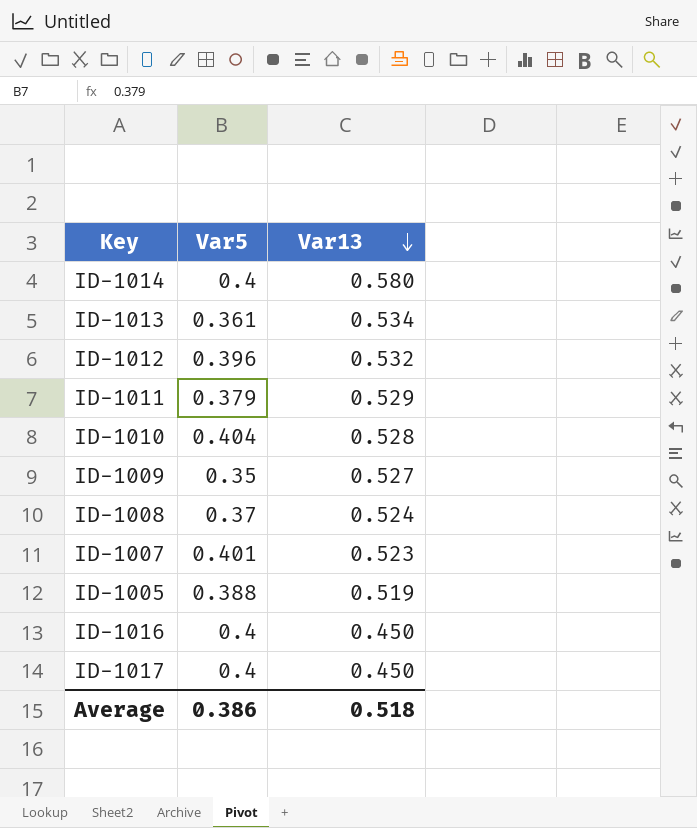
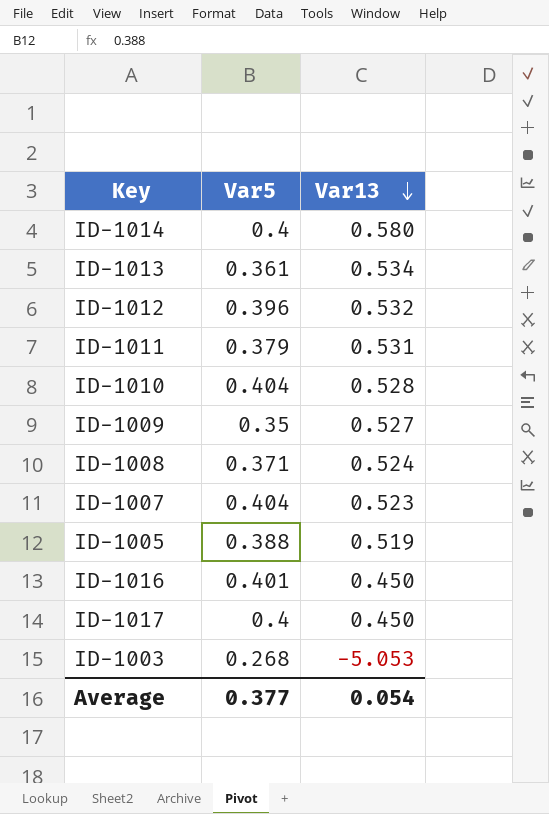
ID-1011 | Var13: 0.529 -> 0.531
ID-1008 | Var5: 0.37 -> 0.371
ID-1007 | Var5: 0.401 -> 0.404
ID-1016 | Var5: 0.4 -> 0.401
row ID-1003: none -> 0.268 | -5.053
Average | Var5: 0.386 -> 0.377
Average | Var13: 0.518 -> 0.054

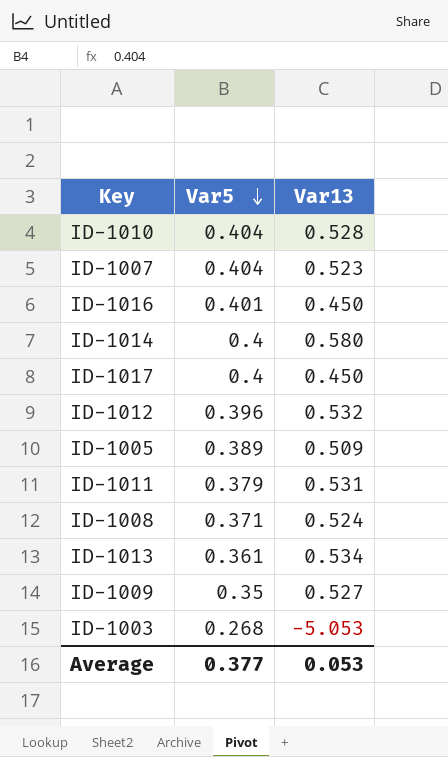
row order: Var13 descending -> Var5 descending
ID-1005 | Var5: 0.388 -> 0.389
ID-1005 | Var13: 0.519 -> 0.509
Average | Var13: 0.054 -> 0.053

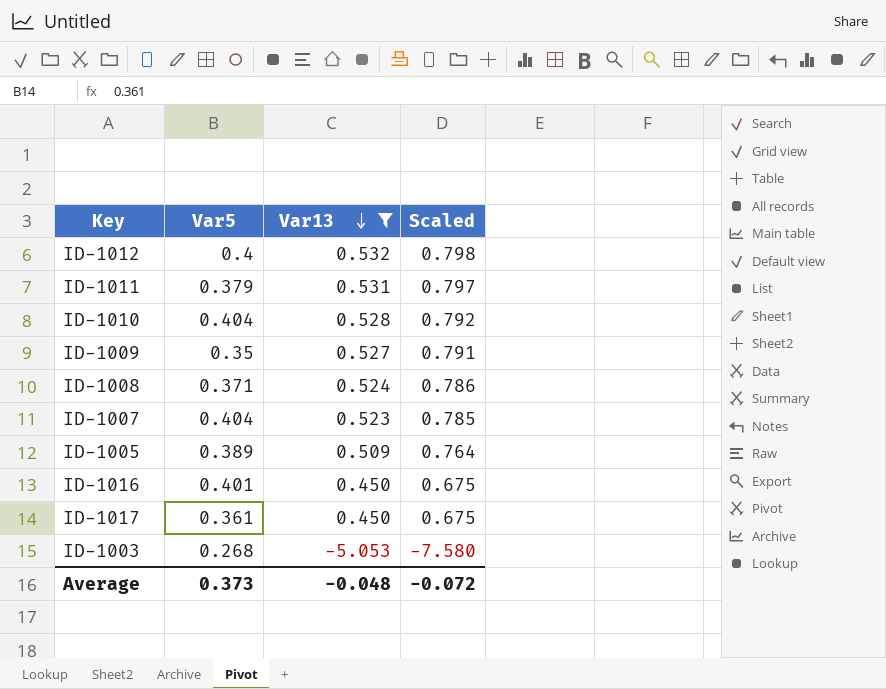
filter: none -> Var13 <= 0.532
row order: Var5 descending -> Var13 descending
column Scaled | formula: none -> [Var13] * 1.5
ID-1012 | Var5: 0.396 -> 0.4
ID-1017 | Var5: 0.4 -> 0.361
Average | Var5: 0.377 -> 0.373
Average | Var13: 0.053 -> -0.048

